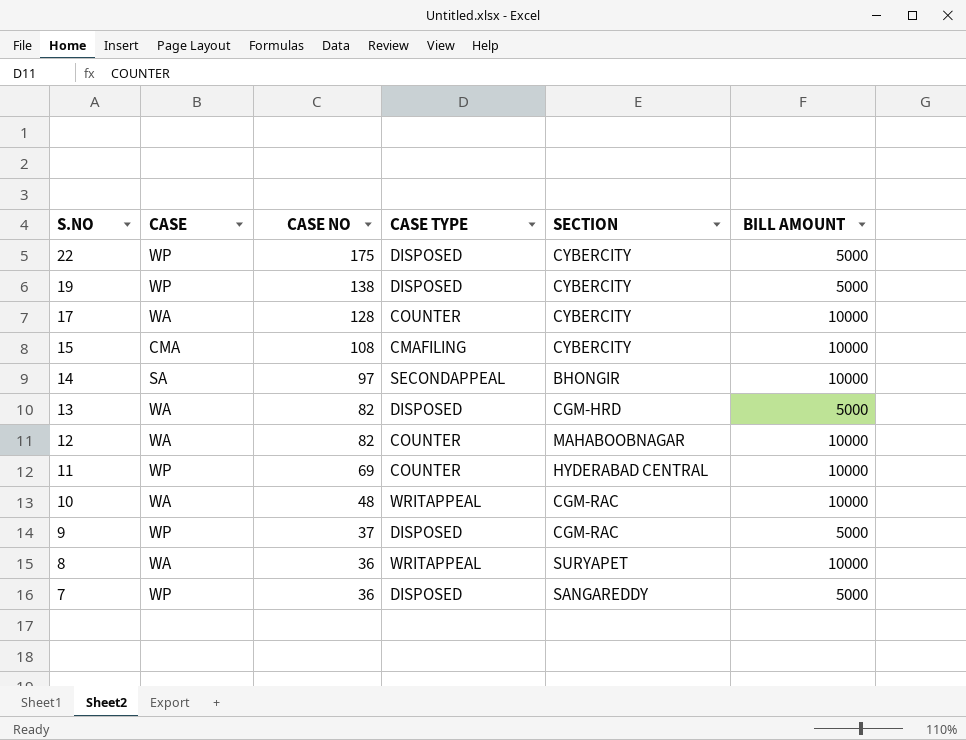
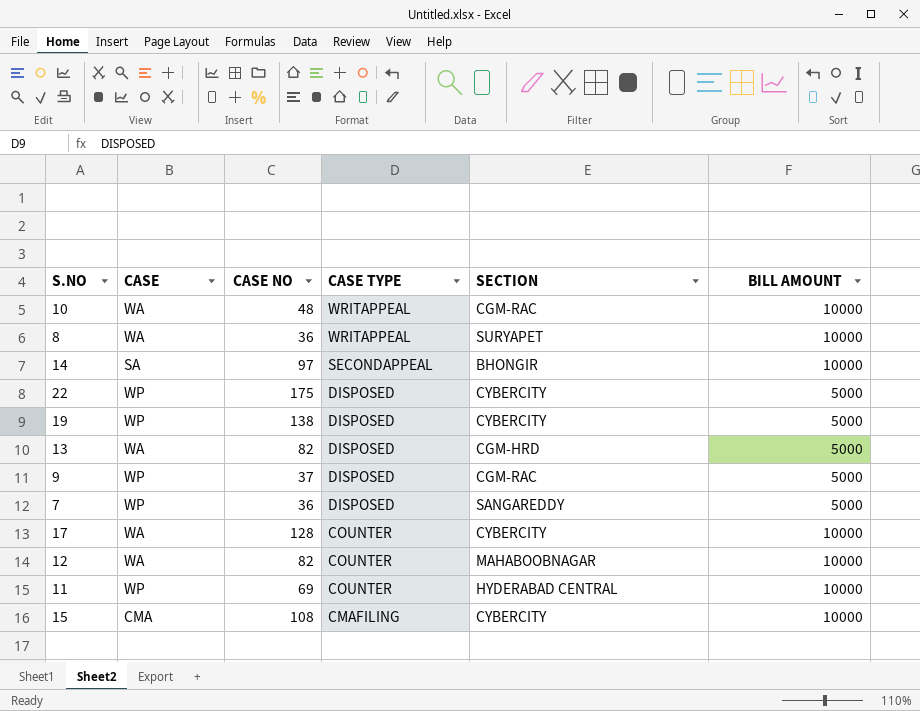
row order: S.NO descending -> CASE TYPE descending

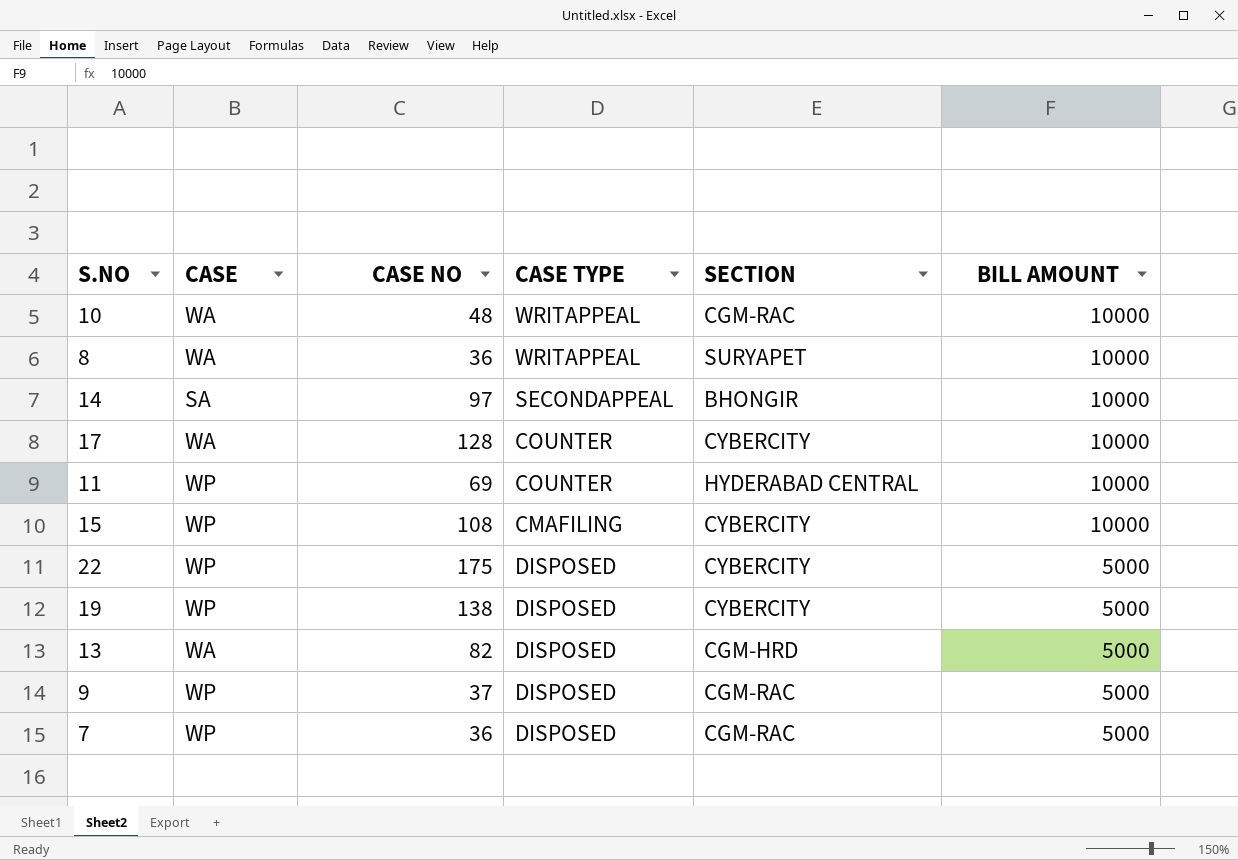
row order: CASE TYPE descending -> BILL AMOUNT descending
row 12: WA | 82 | COUNTER | MAHABOOBNAGAR | 10000 -> none
15 | CASE: CMA -> WP
7 | SECTION: SANGAREDDY -> CGM-RAC

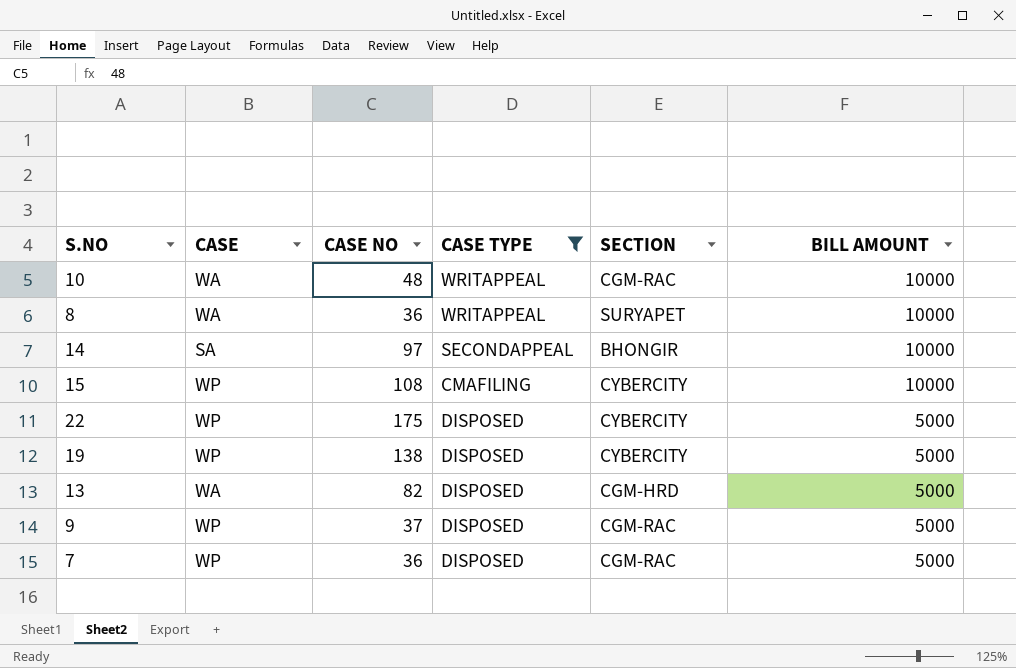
filter: none -> CASE TYPE != COUNTER

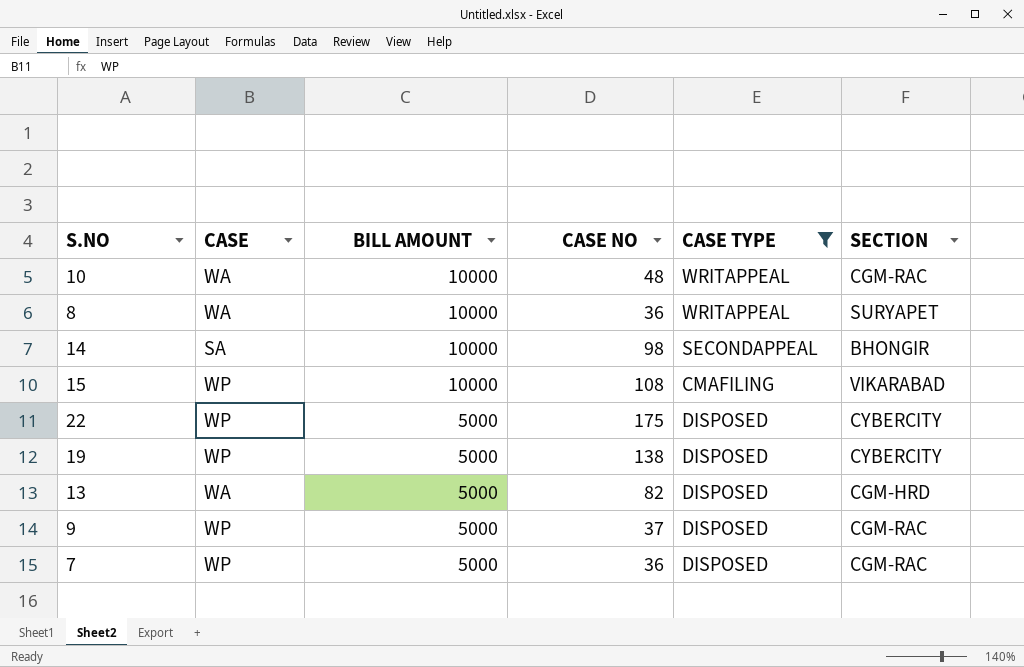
column BILL AMOUNT | position: 6 -> 3
14 | CASE NO: 97 -> 98
15 | SECTION: CYBERCITY -> VIKARABAD

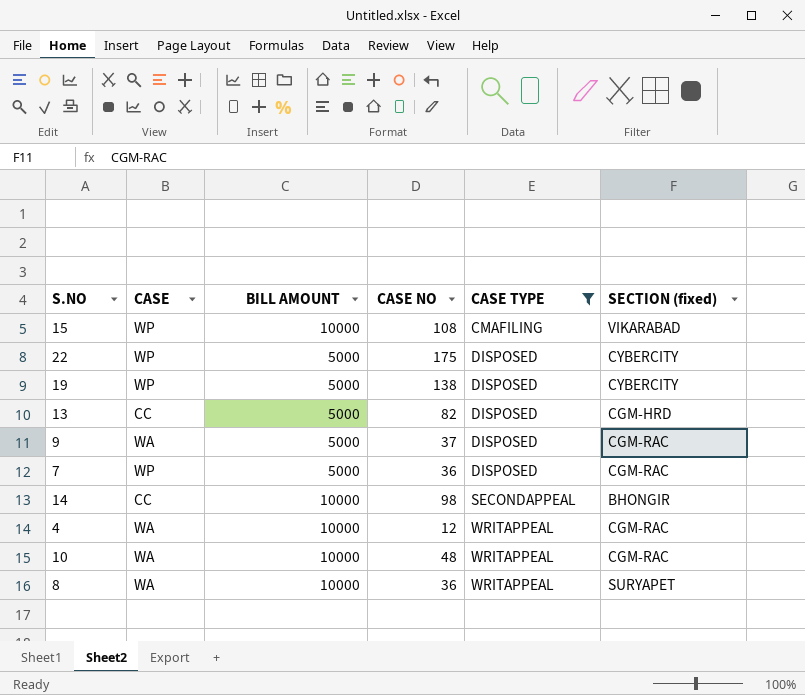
row order: BILL AMOUNT descending -> CASE TYPE ascending
column name: SECTION -> SECTION (fixed)
13 | CASE: WA -> CC
9 | CASE: WP -> WA
14 | CASE: SA -> CC
row 4: none -> WA | 10000 | 12 | WRITAPPEAL | CGM-RAC

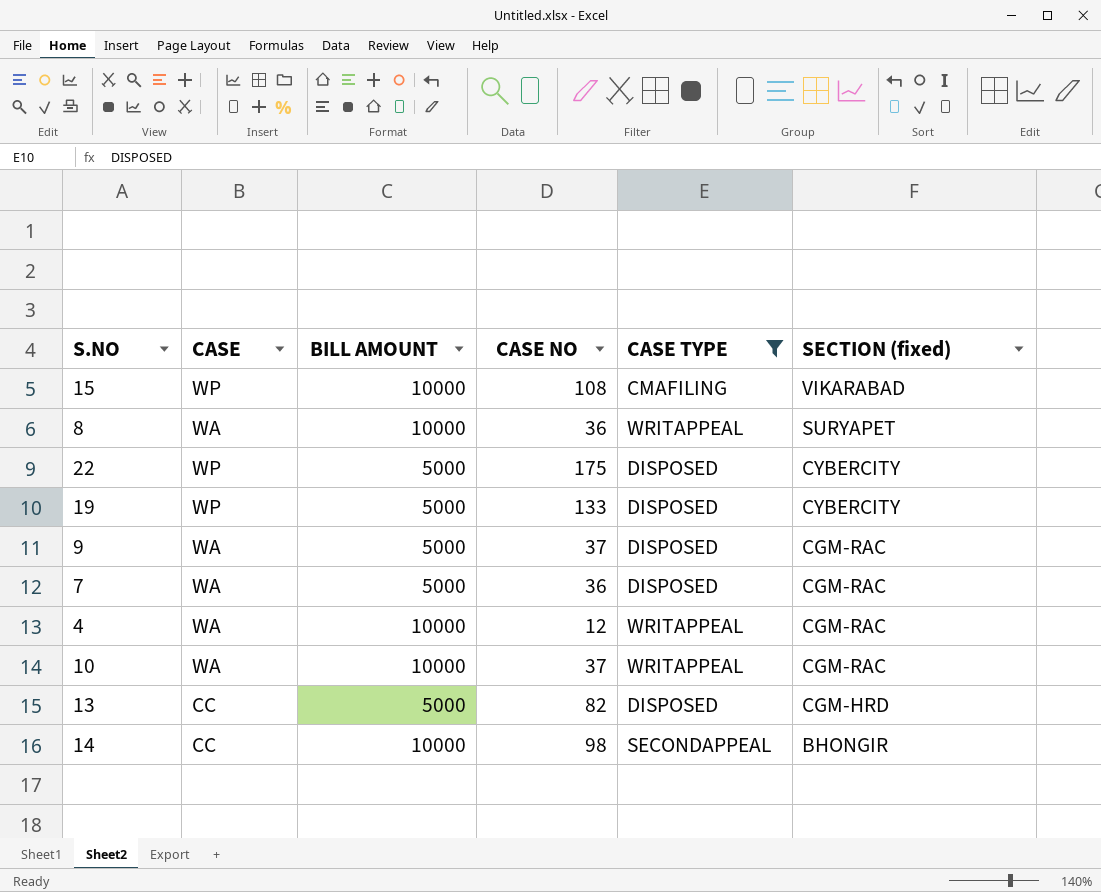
row order: CASE TYPE ascending -> SECTION (fixed) descending
19 | CASE NO: 138 -> 133
7 | CASE: WP -> WA
10 | CASE NO: 48 -> 37

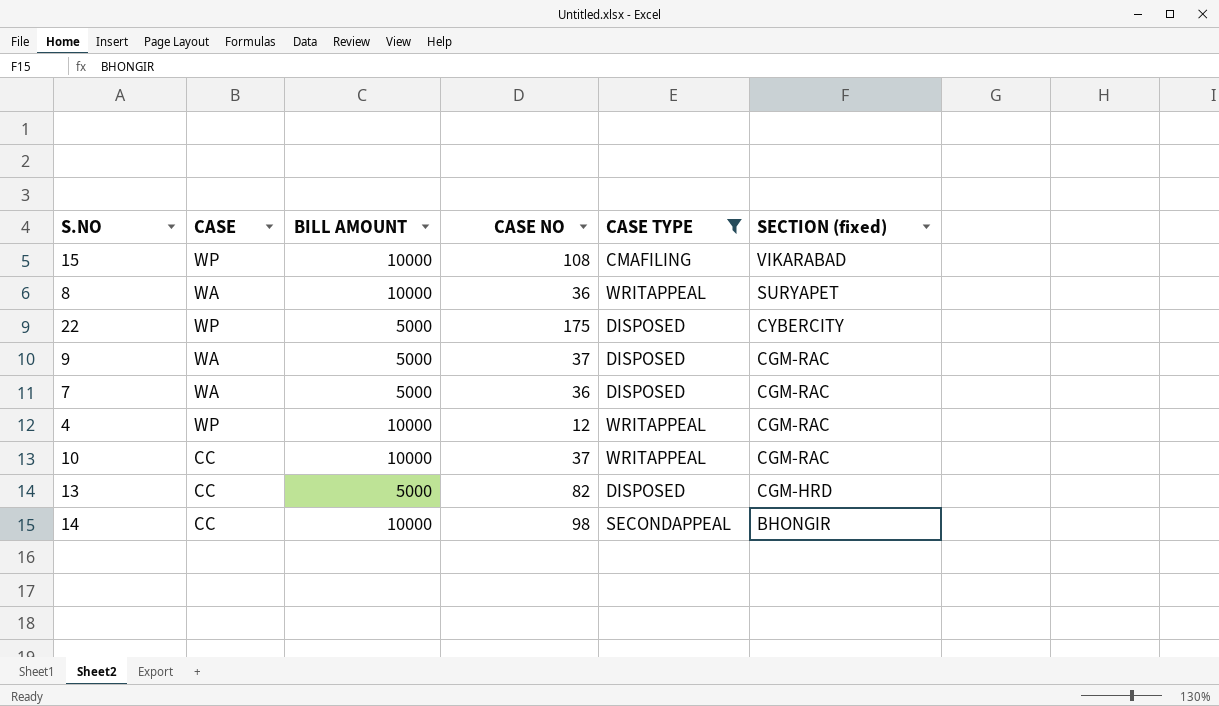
row 19: WP | 5000 | 133 | DISPOSED | CYBERCITY -> none
4 | CASE: WA -> WP
10 | CASE: WA -> CC

